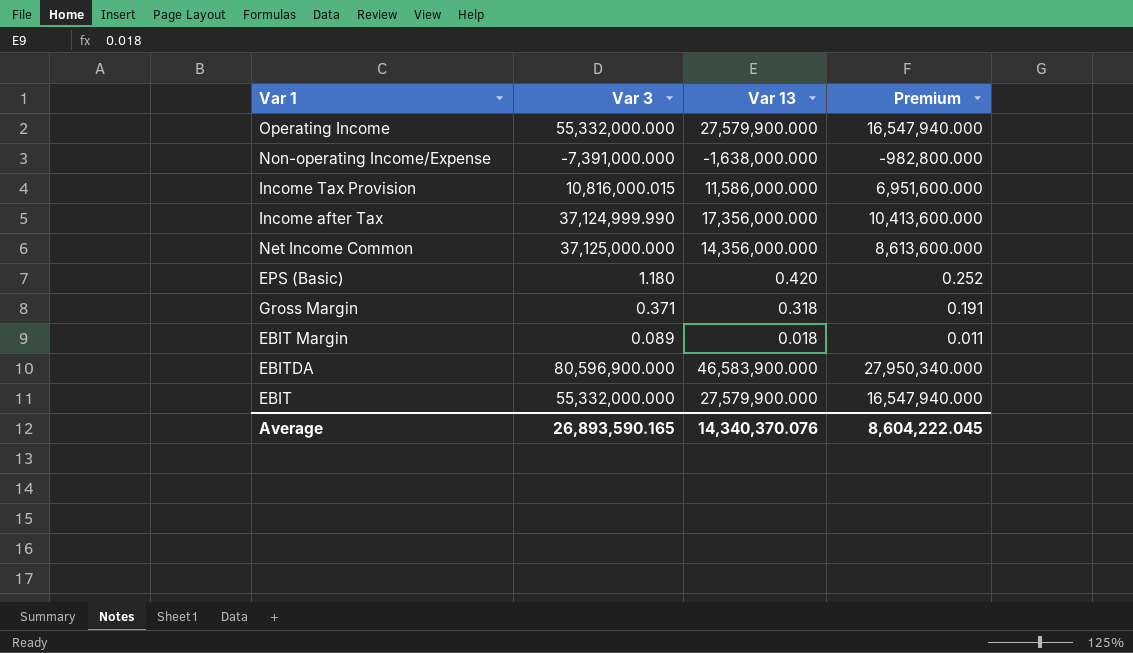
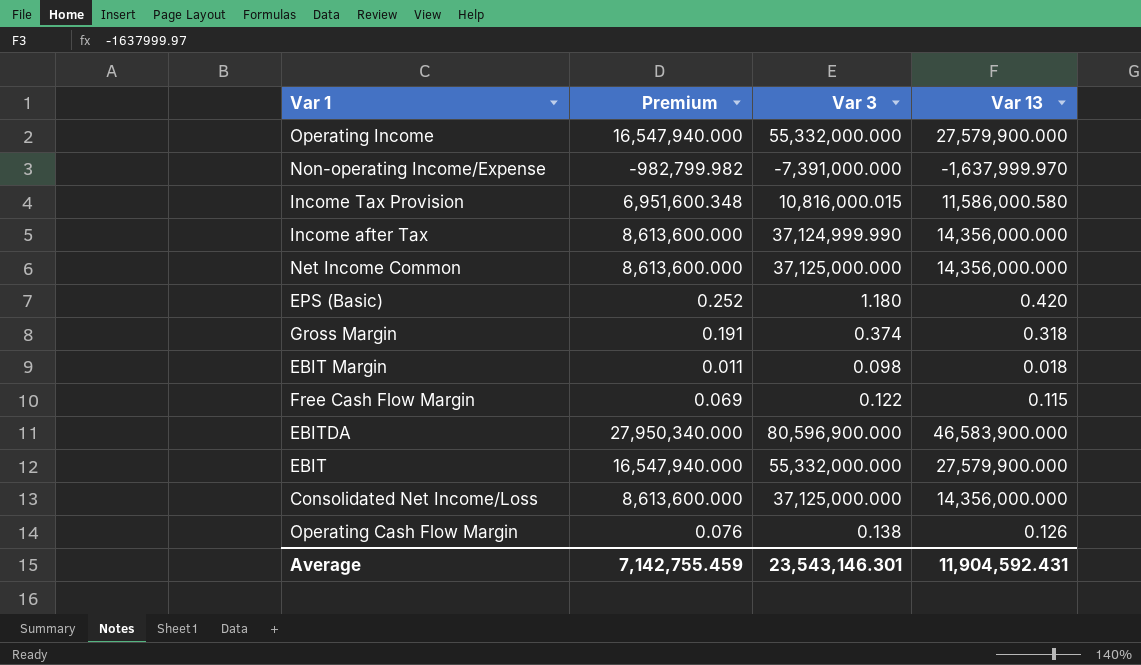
column Premium | position: 4 -> 2
Non-operating Income/Expense | Premium: -982,800.000 -> -982,799.982
Non-operating Income/Expense | Var 13: -1,638,000.000 -> -1,637,999.970
Income Tax Provision | Premium: 6,951,600.000 -> 6,951,600.348
Income Tax Provision | Var 13: 11,586,000.000 -> 11,586,000.580
Income after Tax | Premium: 10,413,600.000 -> 8,613,600.000
Income after Tax | Var 13: 17,356,000.000 -> 14,356,000.000
Gross Margin | Var 3: 0.371 -> 0.374
EBIT Margin | Var 3: 0.089 -> 0.098
row Free Cash Flow Margin: none -> 0.069 | 0.122 | 0.115
row Consolidated Net Income/Loss: none -> 8,613,600.000 | 37,125,000.000 | 14,356,000.000
row Operating Cash Flow Margin: none -> 0.076 | 0.138 | 0.126
Average | Premium: 8,604,222.045 -> 7,142,755.459
Average | Var 3: 26,893,590.165 -> 23,543,146.301
Average | Var 13: 14,340,370.076 -> 11,904,592.431

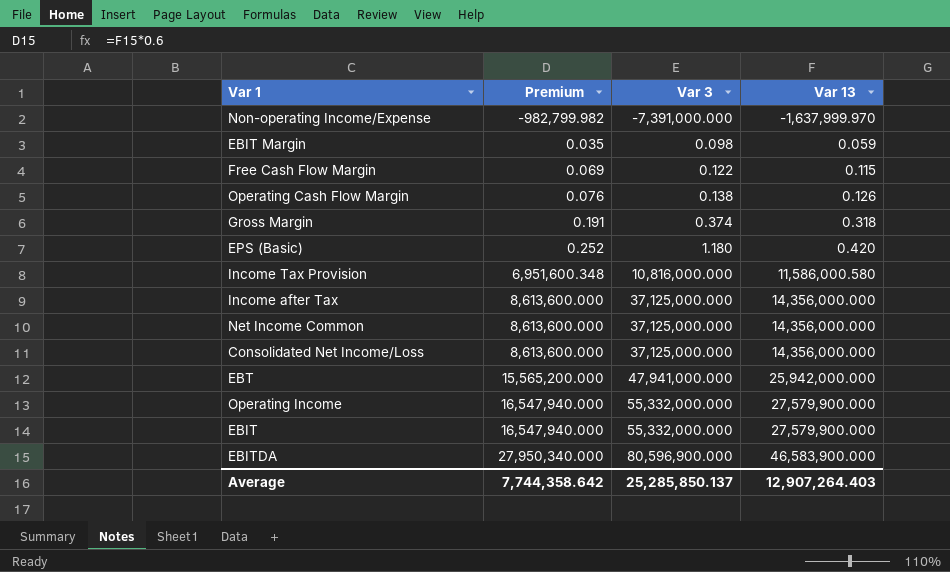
row order: none -> Premium ascending
EBIT Margin | Premium: 0.011 -> 0.035
EBIT Margin | Var 13: 0.018 -> 0.059
Income Tax Provision | Var 3: 10,816,000.015 -> 10,816,000.000
Income after Tax | Var 3: 37,124,999.990 -> 37,125,000.000
row EBT: none -> 15,565,200.000 | 47,941,000.000 | 25,942,000.000
Average | Premium: 7,142,755.459 -> 7,744,358.642
Average | Var 3: 23,543,146.301 -> 25,285,850.137
Average | Var 13: 11,904,592.431 -> 12,907,264.403

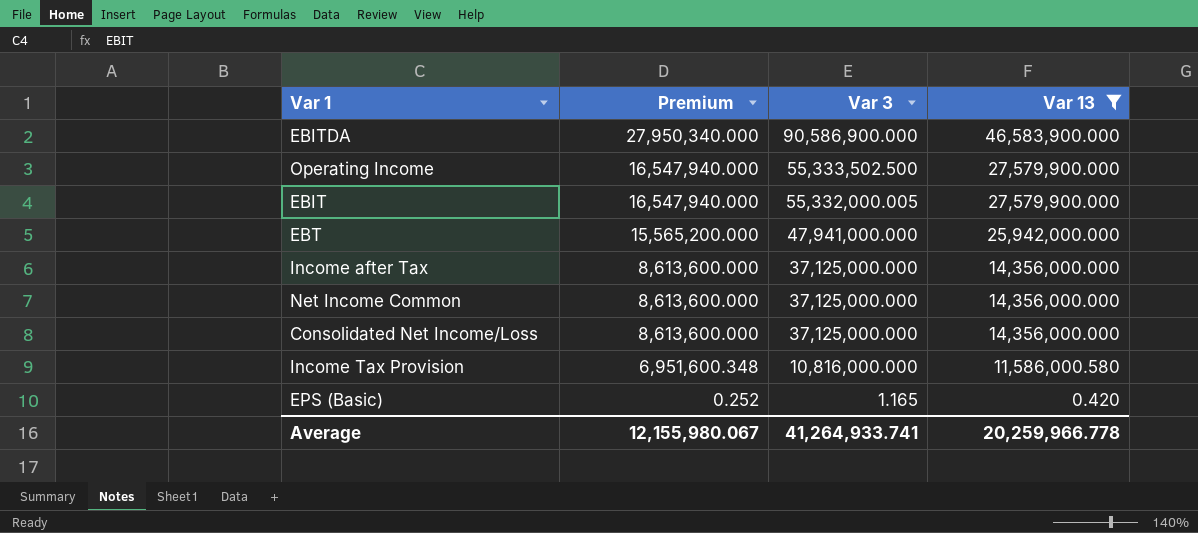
filter: none -> Var 13 >= 0.420
row order: Premium ascending -> Premium descending
EBITDA | Var 3: 80,596,900.000 -> 90,586,900.000
Operating Income | Var 3: 55,332,000.000 -> 55,333,502.500
EBIT | Var 3: 55,332,000.000 -> 55,332,000.005
EPS (Basic) | Var 3: 1.180 -> 1.165
Average | Premium: 7,744,358.642 -> 12,155,980.067
Average | Var 3: 25,285,850.137 -> 41,264,933.741
Average | Var 13: 12,907,264.403 -> 20,259,966.778

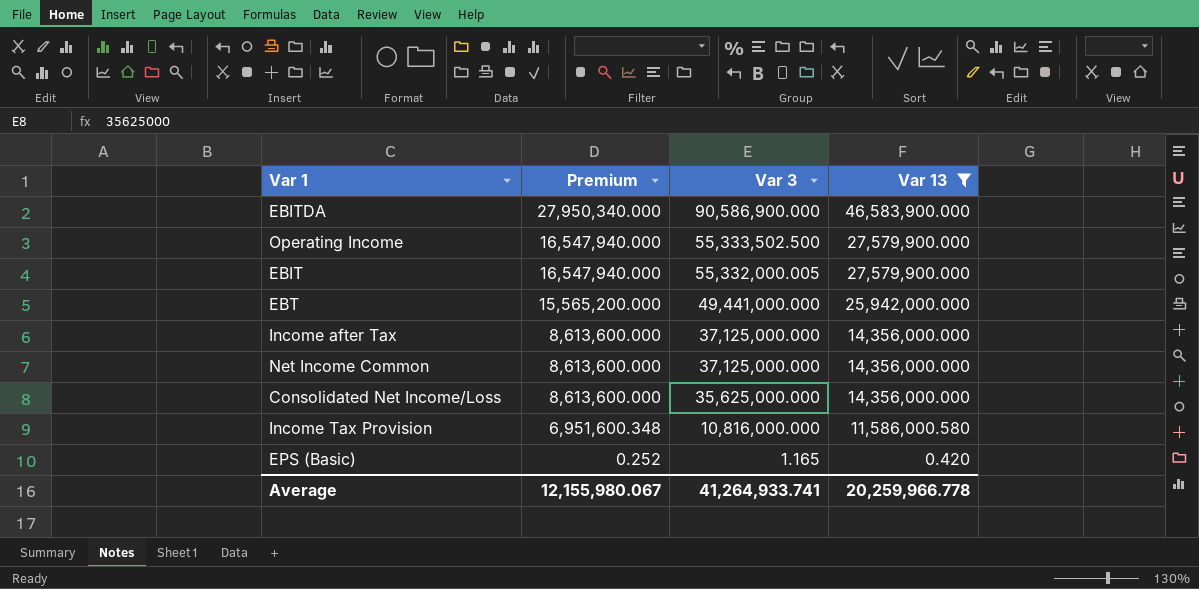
EBT | Var 3: 47,941,000.000 -> 49,441,000.000
Consolidated Net Income/Loss | Var 3: 37,125,000.000 -> 35,625,000.000

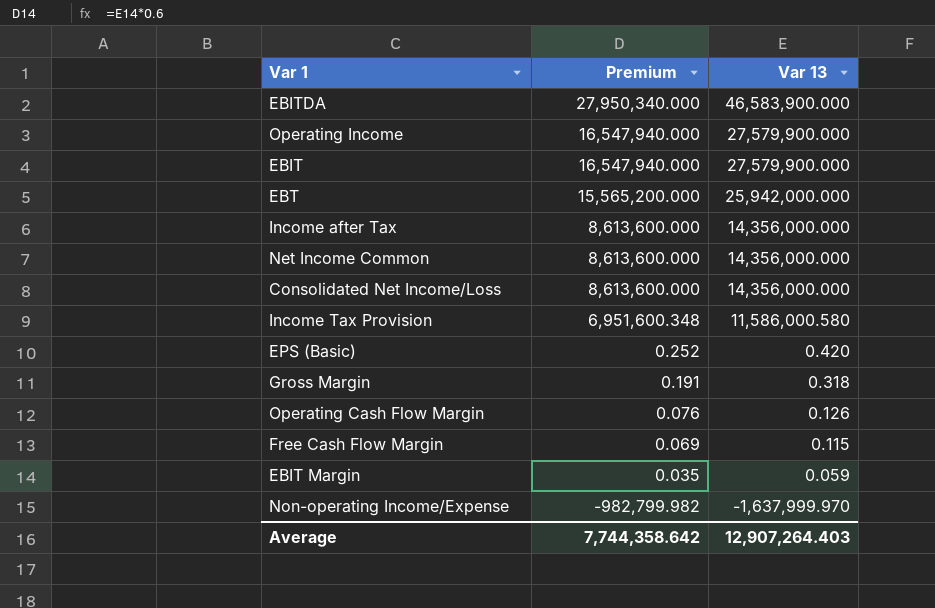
filter: Var 13 >= 0.420 -> none
column Var 3 | position: 3 -> none
Average | Premium: 12,155,980.067 -> 7,744,358.642
Average | Var 13: 20,259,966.778 -> 12,907,264.403

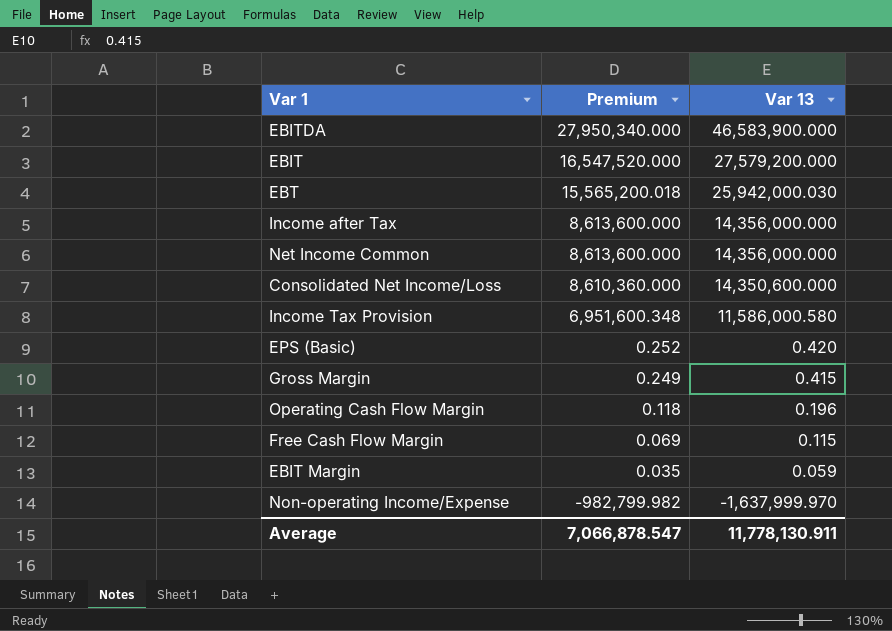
row Operating Income: 16,547,940.000 | 27,579,900.000 -> none
EBIT | Premium: 16,547,940.000 -> 16,547,520.000
EBIT | Var 13: 27,579,900.000 -> 27,579,200.000
EBT | Premium: 15,565,200.000 -> 15,565,200.018
EBT | Var 13: 25,942,000.000 -> 25,942,000.030
Consolidated Net Income/Loss | Premium: 8,613,600.000 -> 8,610,360.000
Consolidated Net Income/Loss | Var 13: 14,356,000.000 -> 14,350,600.000
Gross Margin | Premium: 0.191 -> 0.249
Gross Margin | Var 13: 0.318 -> 0.415
Operating Cash Flow Margin | Premium: 0.076 -> 0.118
Operating Cash Flow Margin | Var 13: 0.126 -> 0.196
Average | Premium: 7,744,358.642 -> 7,066,878.547
Average | Var 13: 12,907,264.403 -> 11,778,130.911

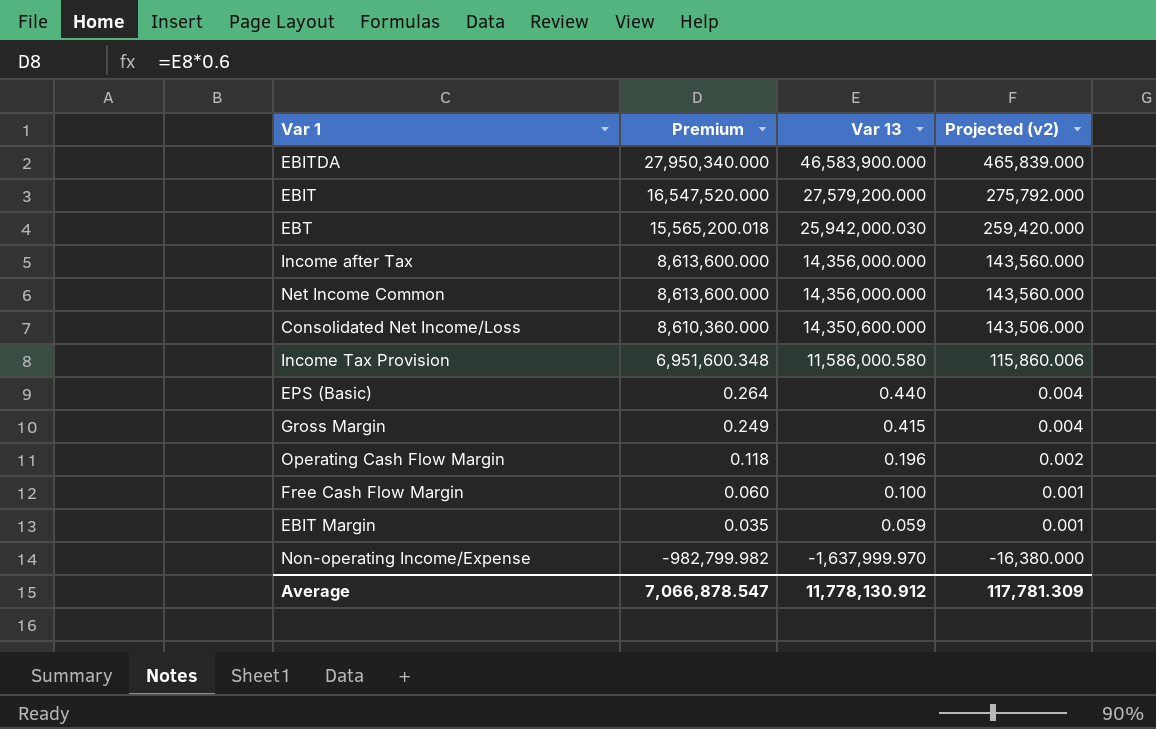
column Projected (v2) | formula: none -> [Var 13] * 0.01
EPS (Basic) | Premium: 0.252 -> 0.264
EPS (Basic) | Var 13: 0.420 -> 0.440
Free Cash Flow Margin | Premium: 0.069 -> 0.060
Free Cash Flow Margin | Var 13: 0.115 -> 0.100
Average | Var 13: 11,778,130.911 -> 11,778,130.912

